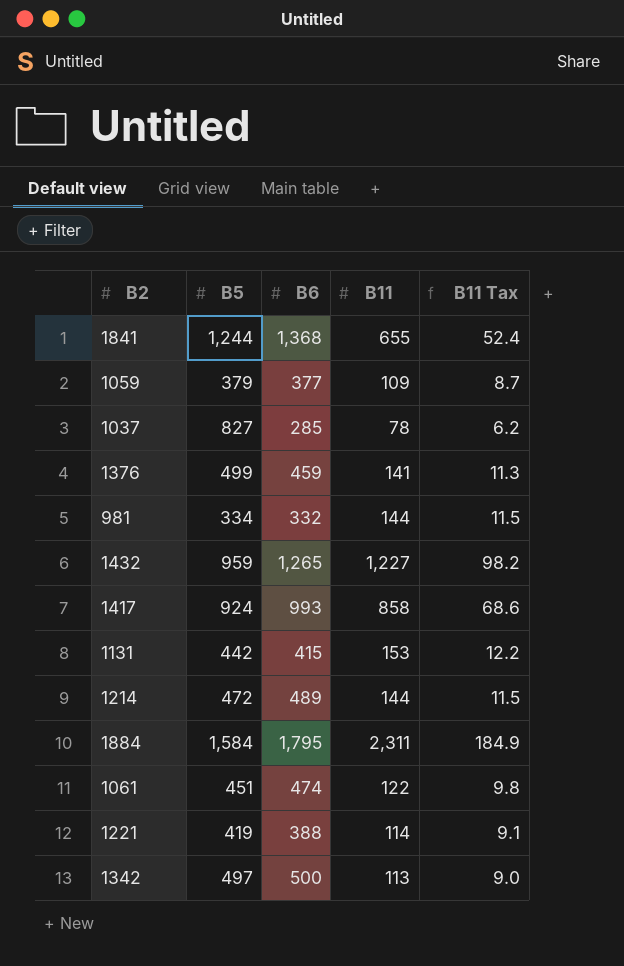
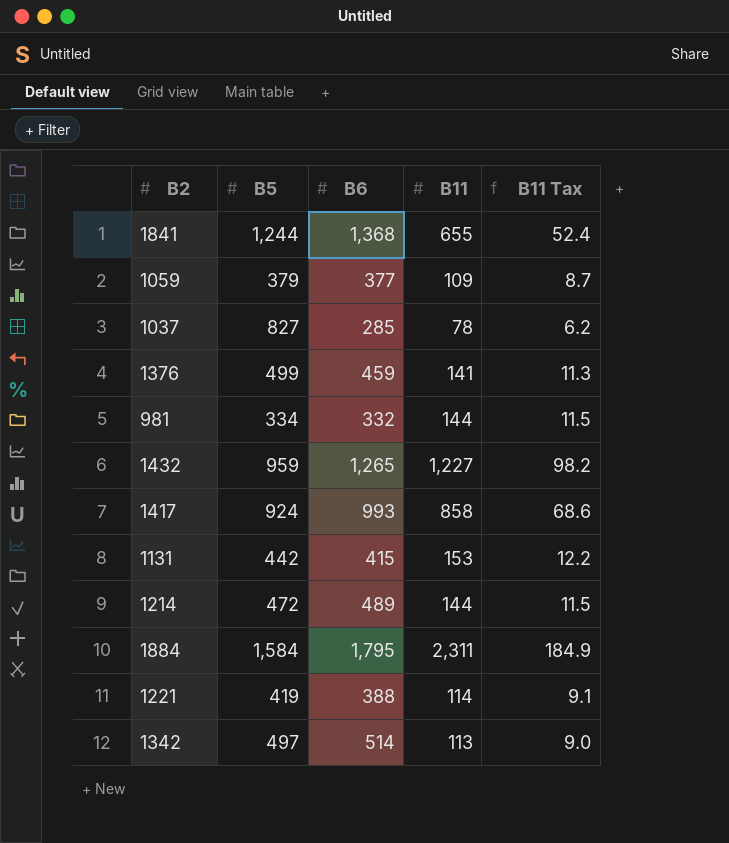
row 1061: 451 | 474 | 122 | 9.8 -> none
1342 | B6: 500 -> 514

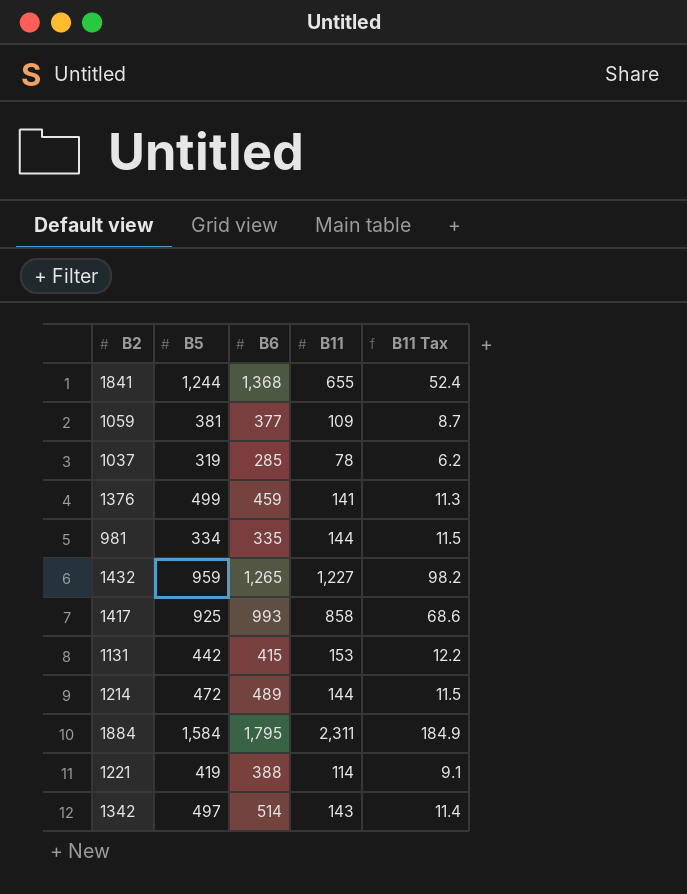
1059 | B5: 379 -> 381
1037 | B5: 827 -> 319
981 | B6: 332 -> 335
1417 | B5: 924 -> 925
1342 | B11: 113 -> 143
1342 | B11 Tax: 9.0 -> 11.4

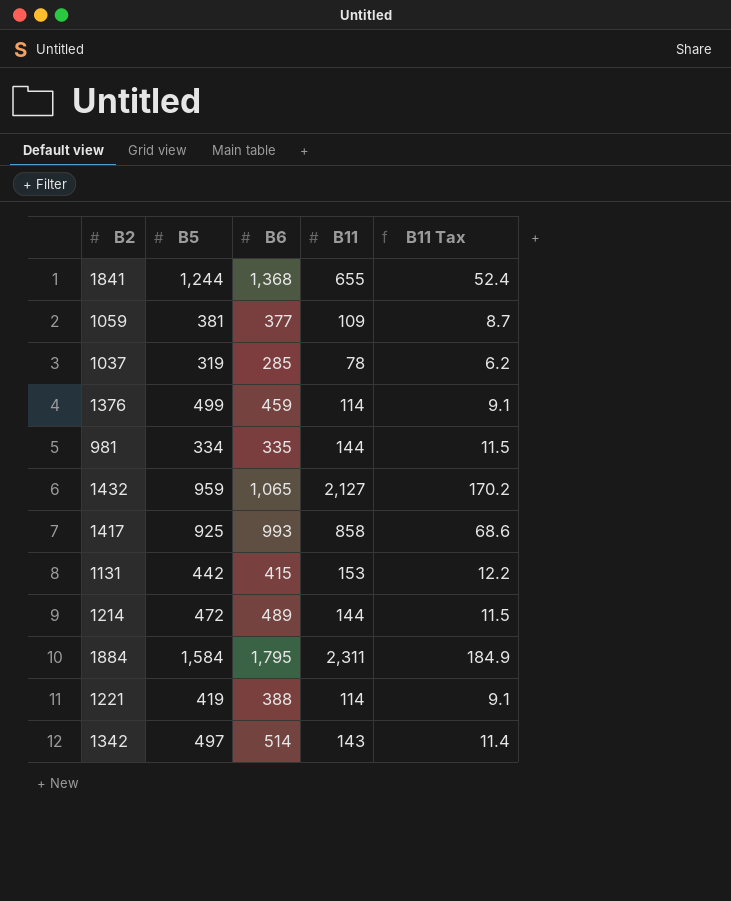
1376 | B11: 141 -> 114
1376 | B11 Tax: 11.3 -> 9.1
1432 | B6: 1,265 -> 1,065
1432 | B11: 1,227 -> 2,127
1432 | B11 Tax: 98.2 -> 170.2

